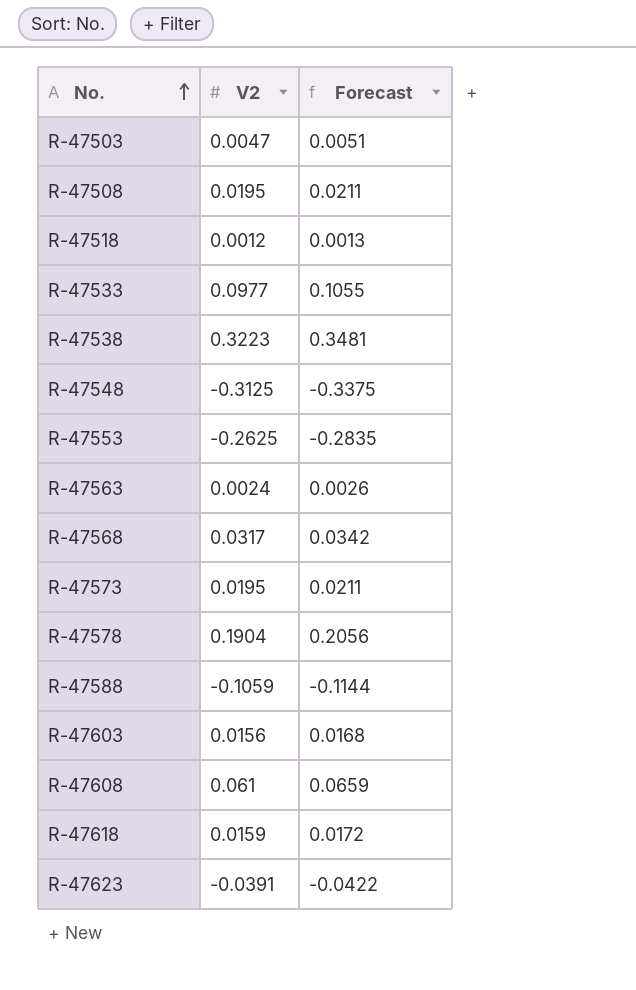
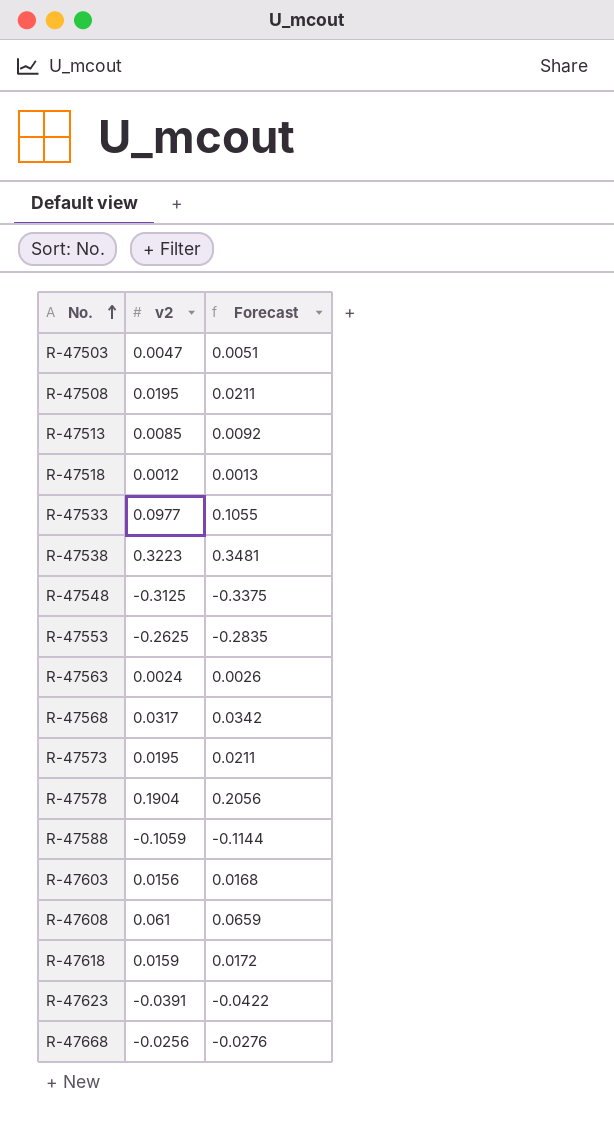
column name: V2 -> v2
row R-47513: none -> 0.0085 | 0.0092
row R-47668: none -> -0.0256 | -0.0276

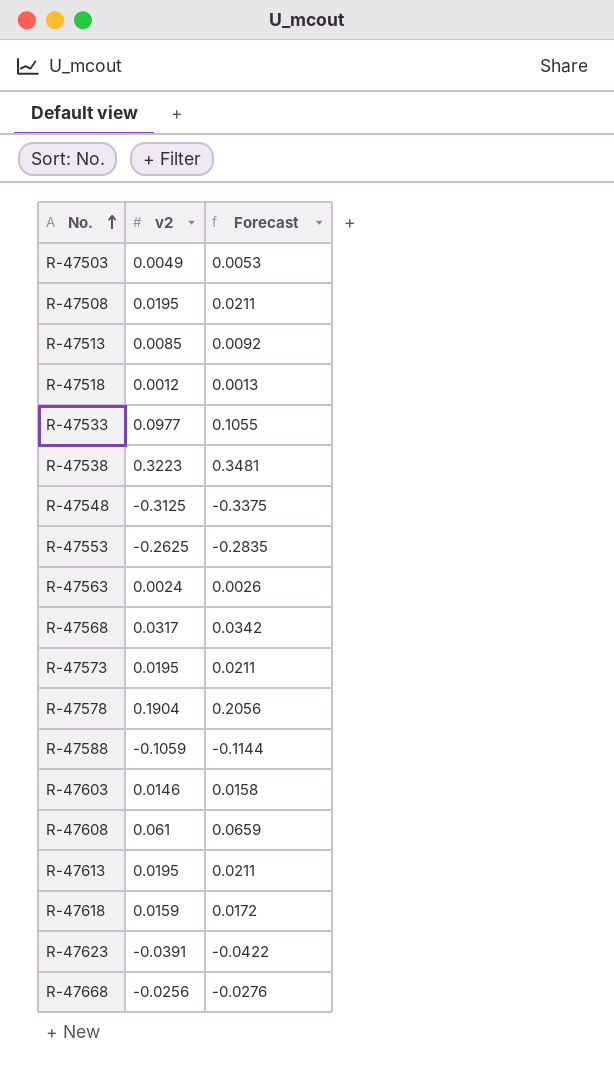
R-47503 | v2: 0.0047 -> 0.0049
R-47503 | Forecast: 0.0051 -> 0.0053
R-47603 | v2: 0.0156 -> 0.0146
R-47603 | Forecast: 0.0168 -> 0.0158
row R-47613: none -> 0.0195 | 0.0211

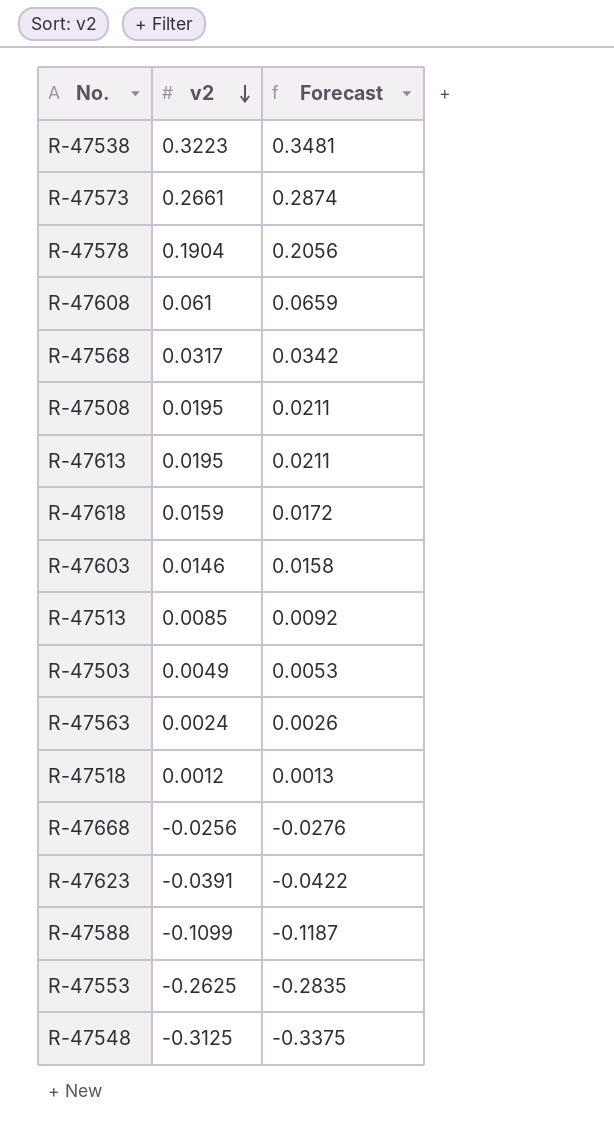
row order: No. ascending -> v2 descending
row R-47533: 0.0977 | 0.1055 -> none
R-47573 | v2: 0.0195 -> 0.2661
R-47573 | Forecast: 0.0211 -> 0.2874
R-47588 | v2: -0.1059 -> -0.1099
R-47588 | Forecast: -0.1144 -> -0.1187

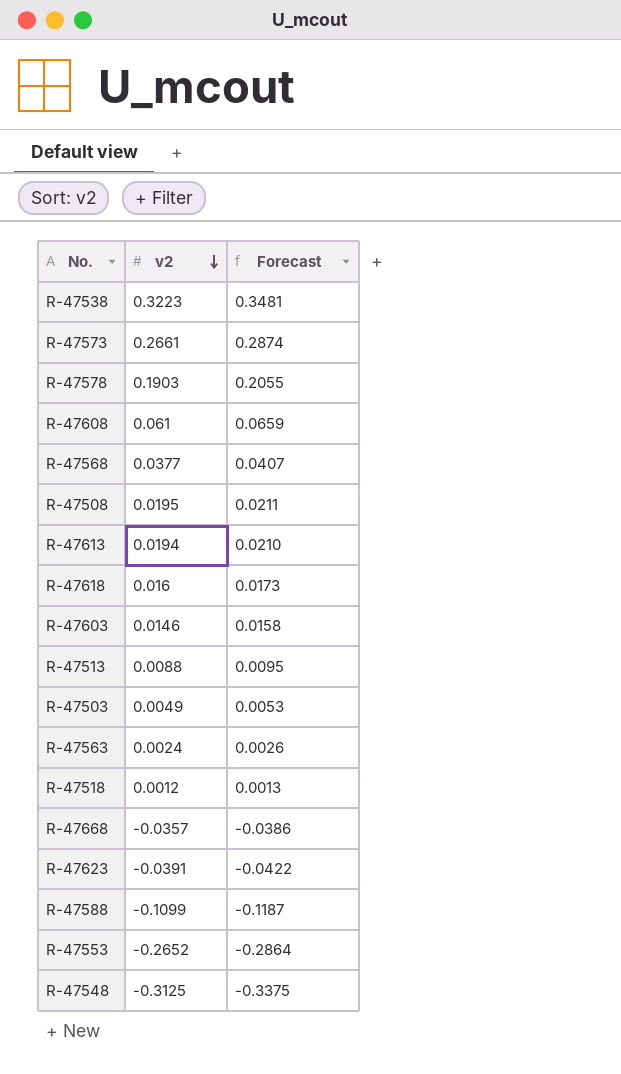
R-47578 | v2: 0.1904 -> 0.1903
R-47578 | Forecast: 0.2056 -> 0.2055
R-47568 | v2: 0.0317 -> 0.0377
R-47568 | Forecast: 0.0342 -> 0.0407
R-47613 | v2: 0.0195 -> 0.0194
R-47613 | Forecast: 0.0211 -> 0.0210
R-47618 | v2: 0.0159 -> 0.016
R-47618 | Forecast: 0.0172 -> 0.0173
R-47513 | v2: 0.0085 -> 0.0088
R-47513 | Forecast: 0.0092 -> 0.0095
R-47668 | v2: -0.0256 -> -0.0357
R-47668 | Forecast: -0.0276 -> -0.0386
R-47553 | v2: -0.2625 -> -0.2652
R-47553 | Forecast: -0.2835 -> -0.2864

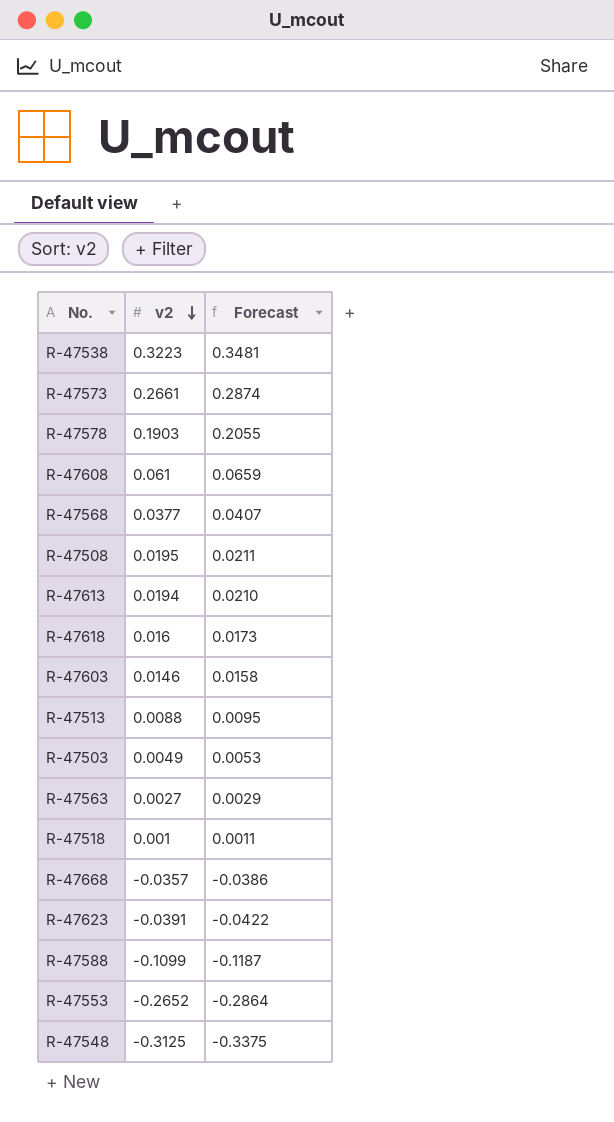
R-47563 | v2: 0.0024 -> 0.0027
R-47563 | Forecast: 0.0026 -> 0.0029
R-47518 | v2: 0.0012 -> 0.001
R-47518 | Forecast: 0.0013 -> 0.0011

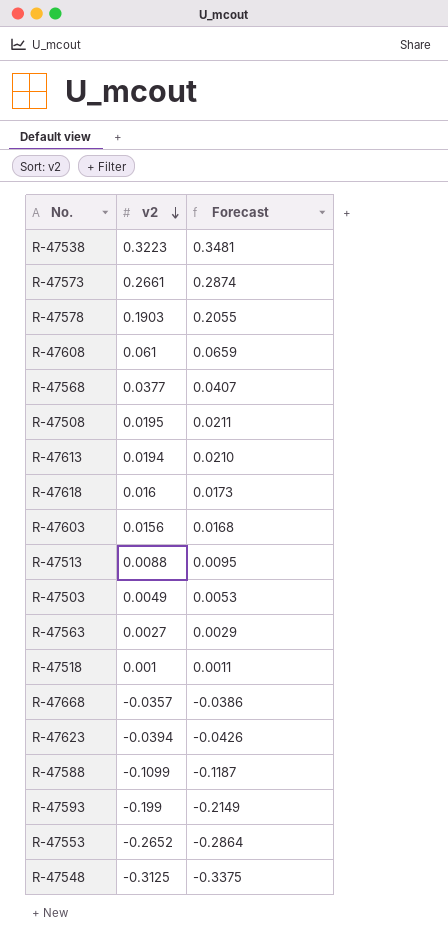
R-47603 | v2: 0.0146 -> 0.0156
R-47603 | Forecast: 0.0158 -> 0.0168
R-47623 | v2: -0.0391 -> -0.0394
R-47623 | Forecast: -0.0422 -> -0.0426
row R-47593: none -> -0.199 | -0.2149

